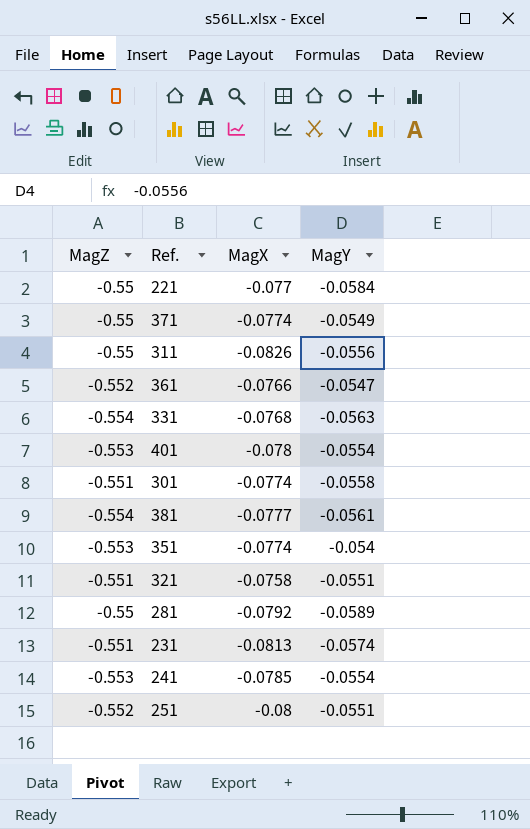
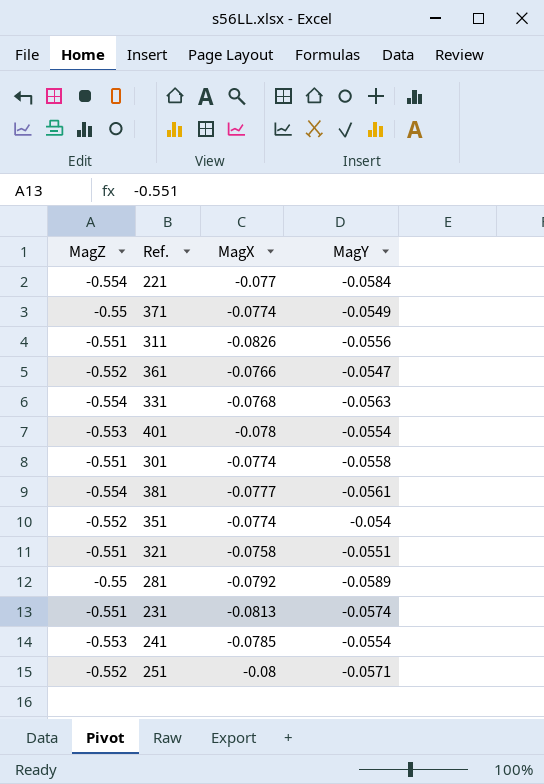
221 | MagZ: -0.55 -> -0.554
311 | MagZ: -0.55 -> -0.551
351 | MagZ: -0.553 -> -0.552
251 | MagY: -0.0551 -> -0.0571

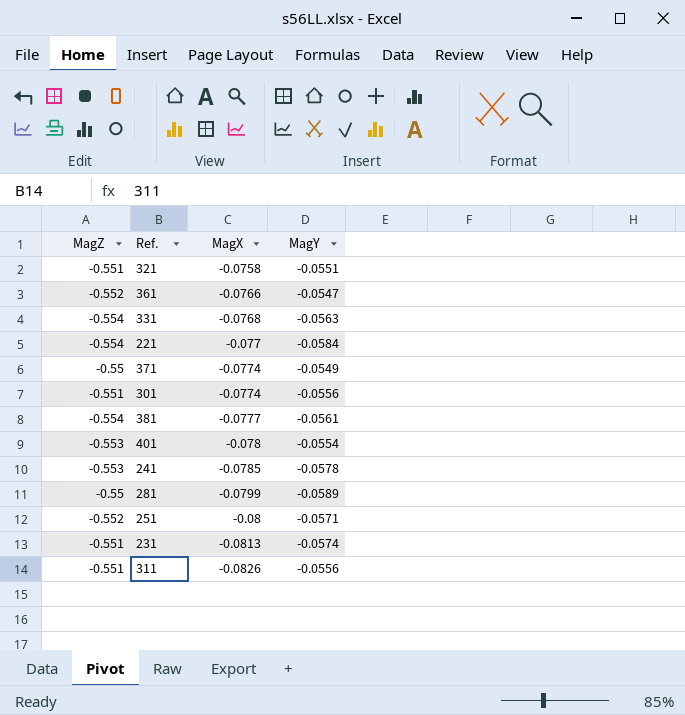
row order: none -> MagX descending
row 351: -0.552 | -0.0774 | -0.054 -> none
301 | MagY: -0.0558 -> -0.0556
241 | MagY: -0.0554 -> -0.0578
281 | MagX: -0.0792 -> -0.0799

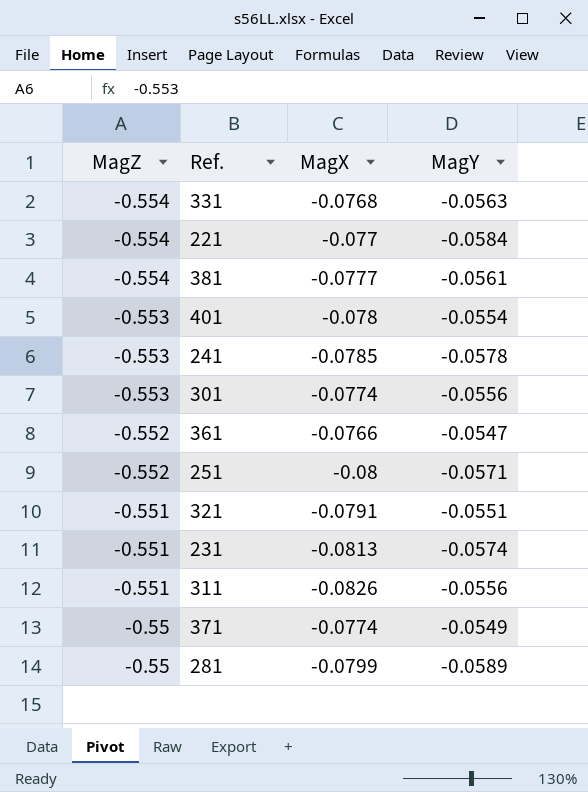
row order: MagX descending -> MagZ ascending
301 | MagZ: -0.551 -> -0.553
321 | MagX: -0.0758 -> -0.0791

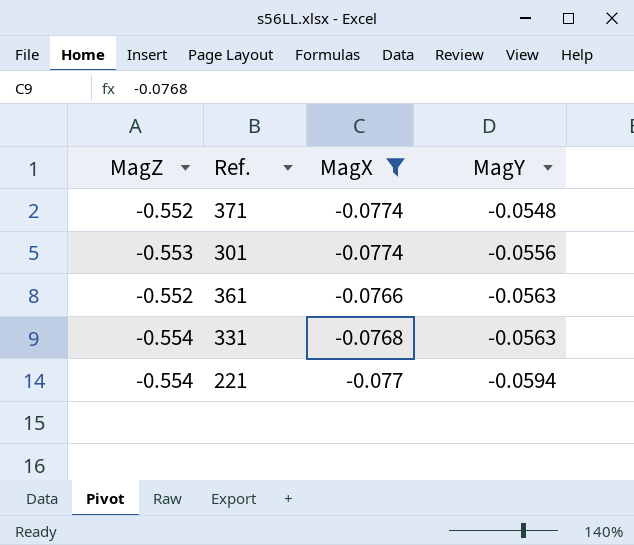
filter: none -> MagX >= -0.0774
row order: MagZ ascending -> MagY descending
371 | MagZ: -0.55 -> -0.552
371 | MagY: -0.0549 -> -0.0548
361 | MagY: -0.0547 -> -0.0563
221 | MagY: -0.0584 -> -0.0594

